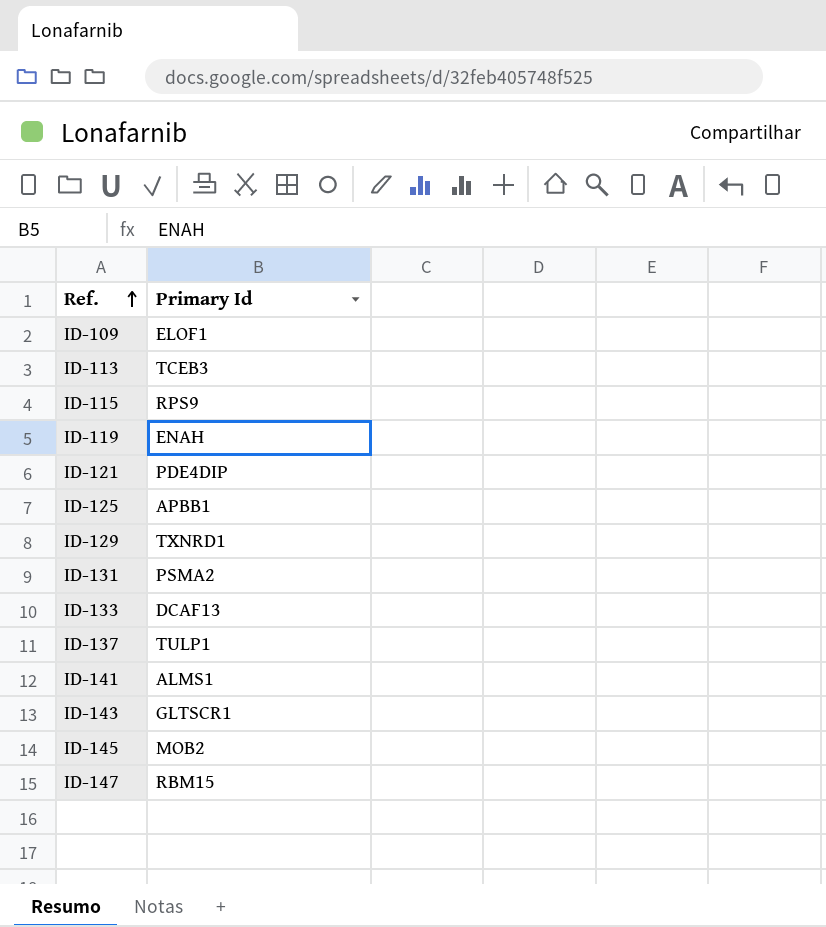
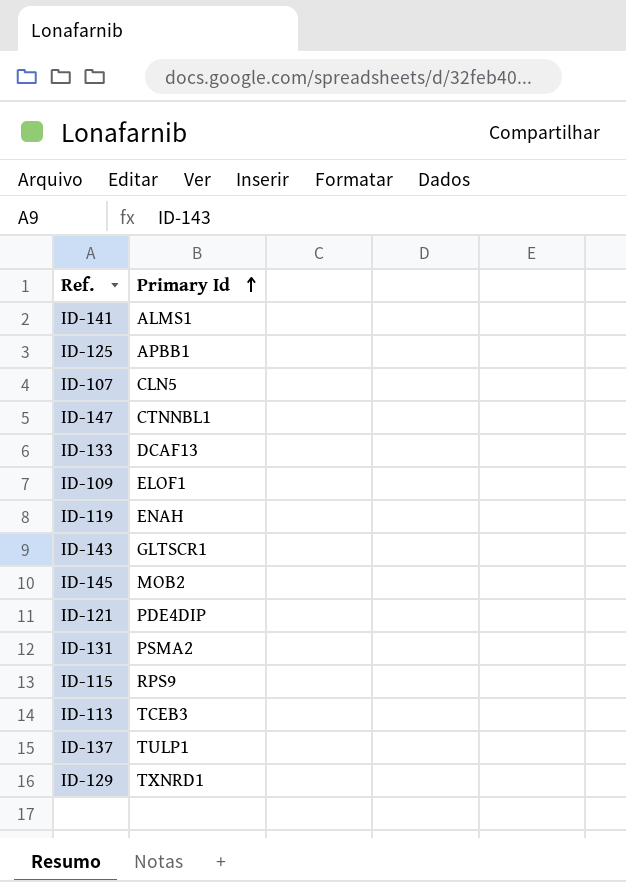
row order: Ref. ascending -> Primary Id ascending
row ID-107: none -> CLN5
ID-147 | Primary Id: RBM15 -> CTNNBL1

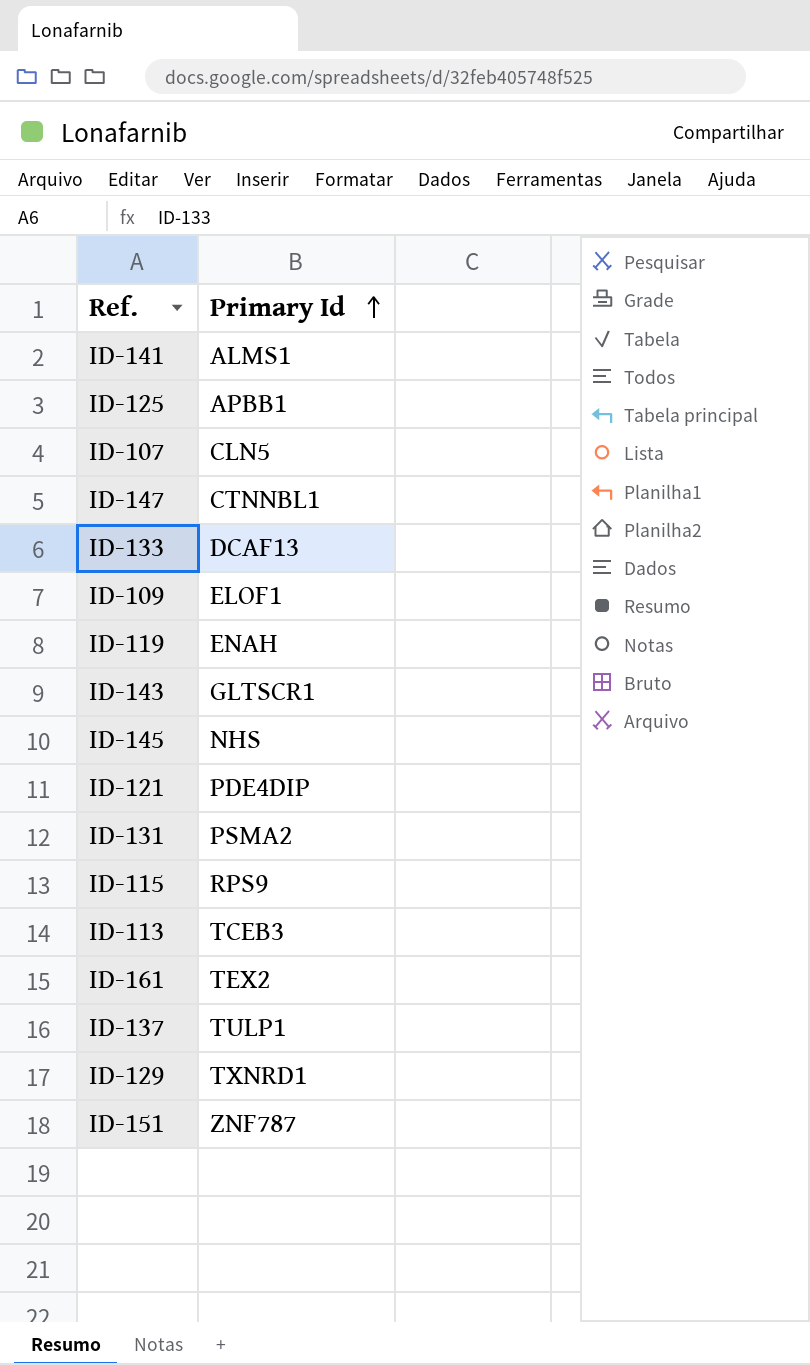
ID-145 | Primary Id: MOB2 -> NHS
row ID-161: none -> TEX2
row ID-151: none -> ZNF787

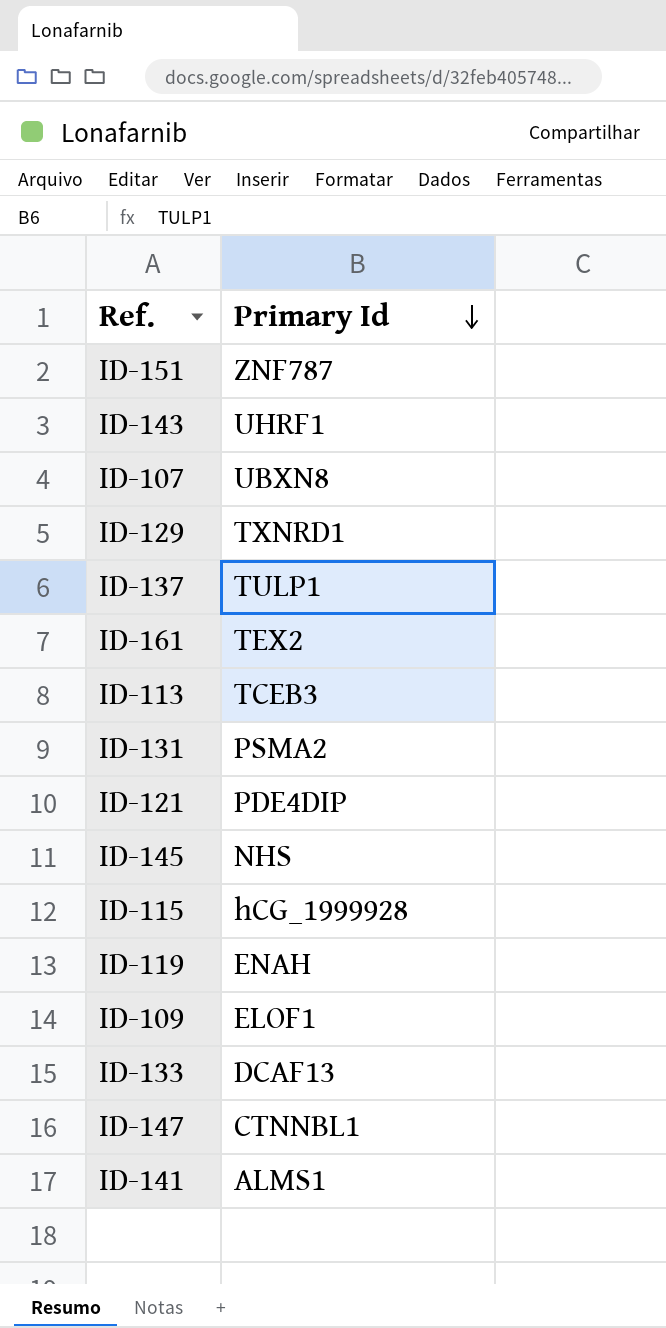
row order: Primary Id ascending -> Primary Id descending
row ID-125: APBB1 -> none
ID-143 | Primary Id: GLTSCR1 -> UHRF1
ID-107 | Primary Id: CLN5 -> UBXN8
ID-115 | Primary Id: RPS9 -> hCG_1999928

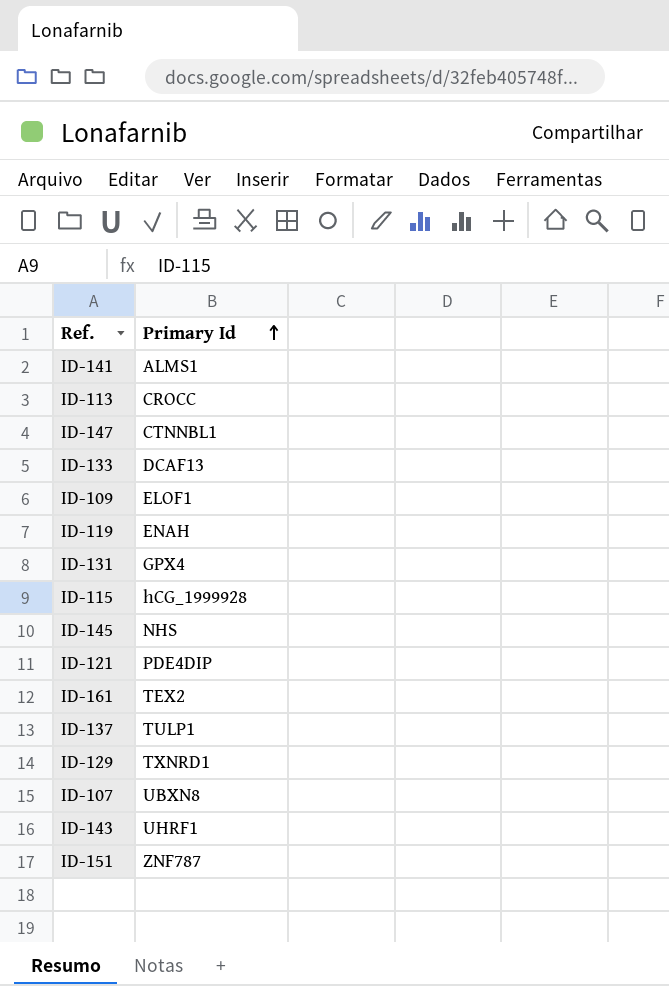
row order: Primary Id descending -> Primary Id ascending
ID-113 | Primary Id: TCEB3 -> CROCC
ID-131 | Primary Id: PSMA2 -> GPX4

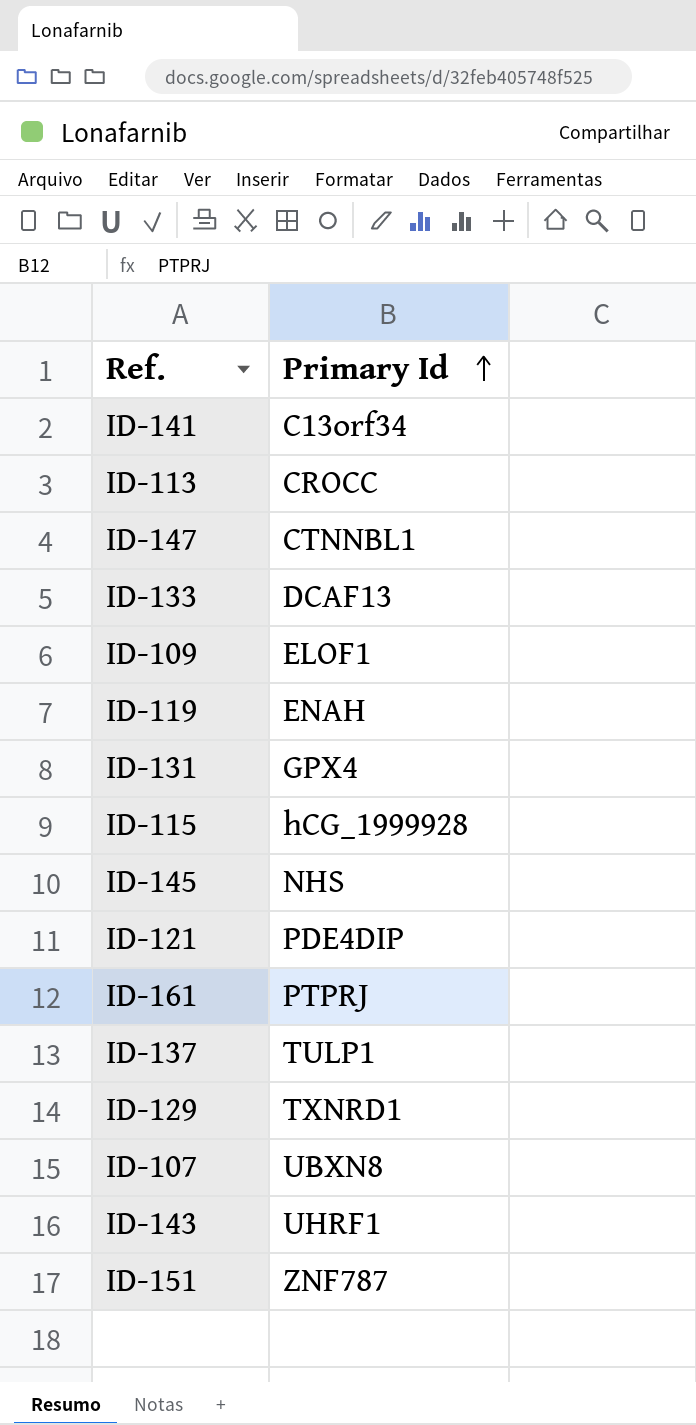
ID-141 | Primary Id: ALMS1 -> C13orf34
ID-161 | Primary Id: TEX2 -> PTPRJ

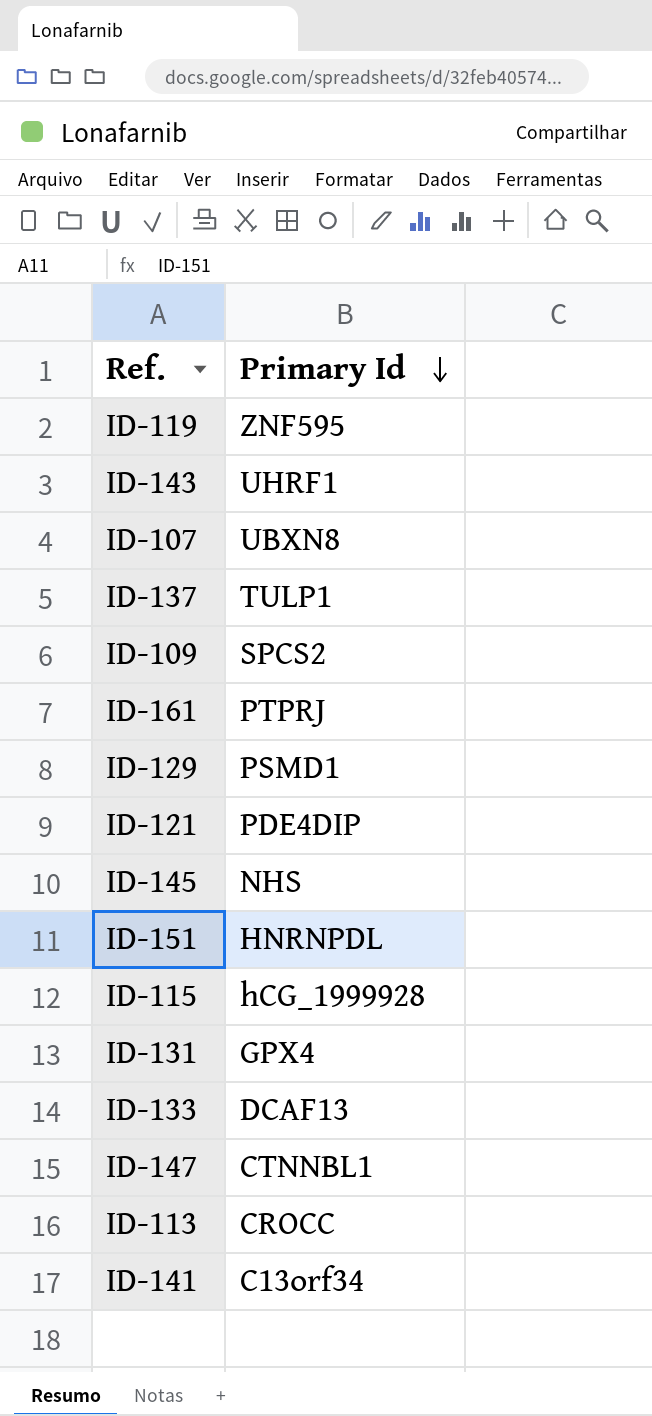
row order: Primary Id ascending -> Primary Id descending
ID-119 | Primary Id: ENAH -> ZNF595
ID-109 | Primary Id: ELOF1 -> SPCS2
ID-129 | Primary Id: TXNRD1 -> PSMD1
ID-151 | Primary Id: ZNF787 -> HNRNPDL

